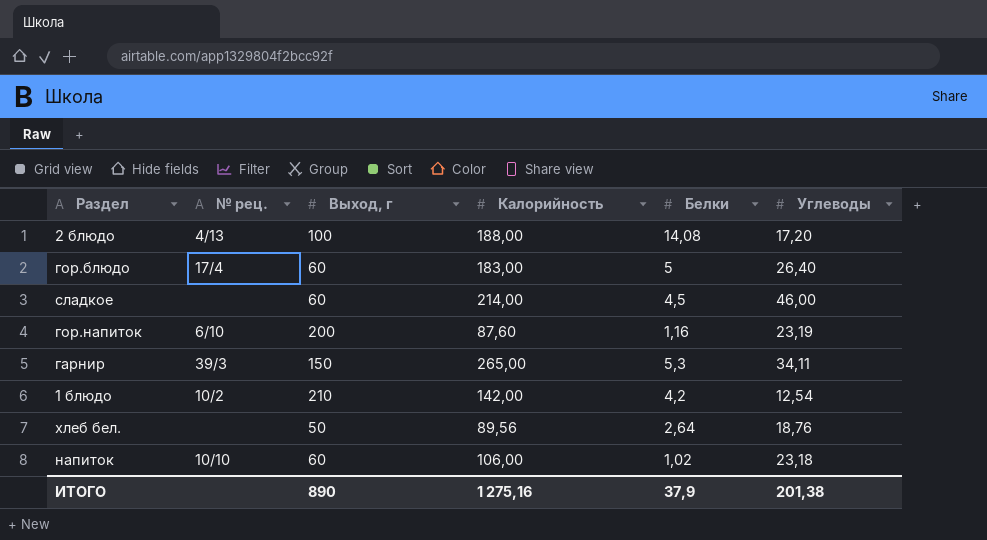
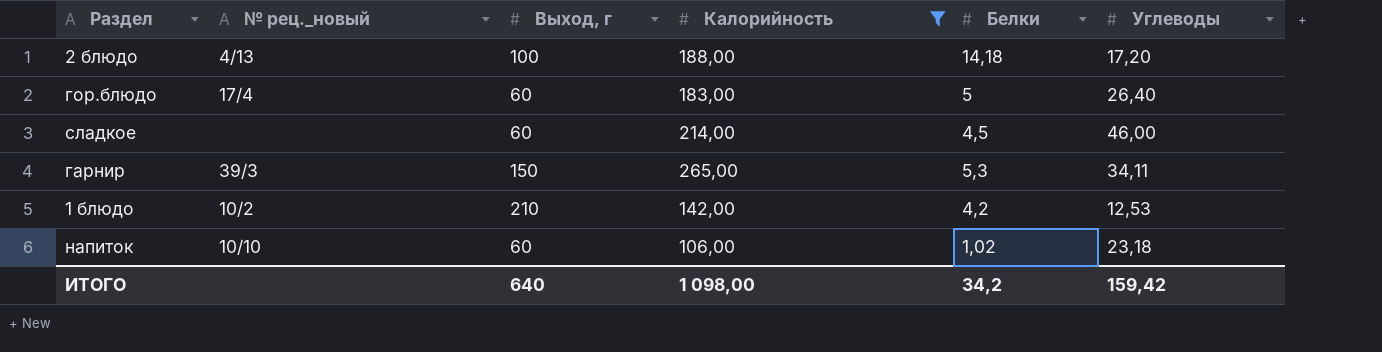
filter: none -> Калорийность >= 106,00
column name: № рец. -> № рец._новый
2 блюдо | Белки: 14,08 -> 14,18
1 блюдо | Углеводы: 12,54 -> 12,53
ИТОГО | Выход, г: 890 -> 640
ИТОГО | Калорийность: 1 275,16 -> 1 098,00
ИТОГО | Белки: 37,9 -> 34,2
ИТОГО | Углеводы: 201,38 -> 159,42

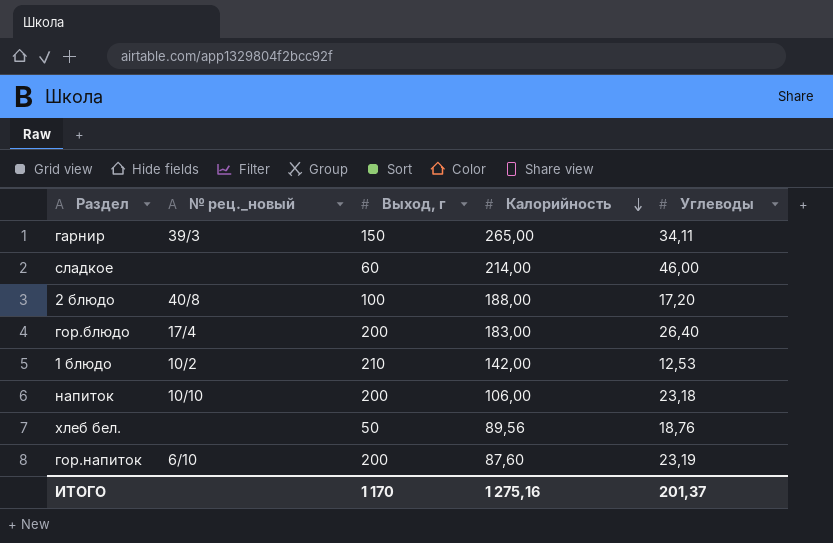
filter: Калорийность >= 106,00 -> none
row order: none -> Калорийность descending
column Белки | position: 5 -> none
2 блюдо | № рец._новый: 4/13 -> 40/8
гор.блюдо | Выход, г: 60 -> 200
напиток | Выход, г: 60 -> 200
ИТОГО | Выход, г: 640 -> 1 170
ИТОГО | Калорийность: 1 098,00 -> 1 275,16
ИТОГО | Углеводы: 159,42 -> 201,37

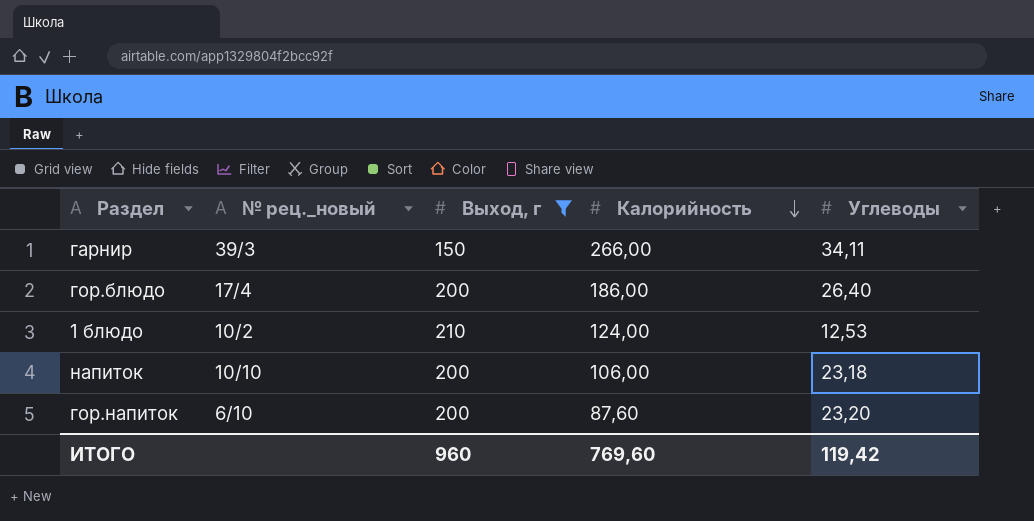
filter: none -> Выход, г >= 150
гарнир | Калорийность: 265,00 -> 266,00
гор.блюдо | Калорийность: 183,00 -> 186,00
1 блюдо | Калорийность: 142,00 -> 124,00
гор.напиток | Углеводы: 23,19 -> 23,20
ИТОГО | Выход, г: 1 170 -> 960
ИТОГО | Калорийность: 1 275,16 -> 769,60
ИТОГО | Углеводы: 201,37 -> 119,42

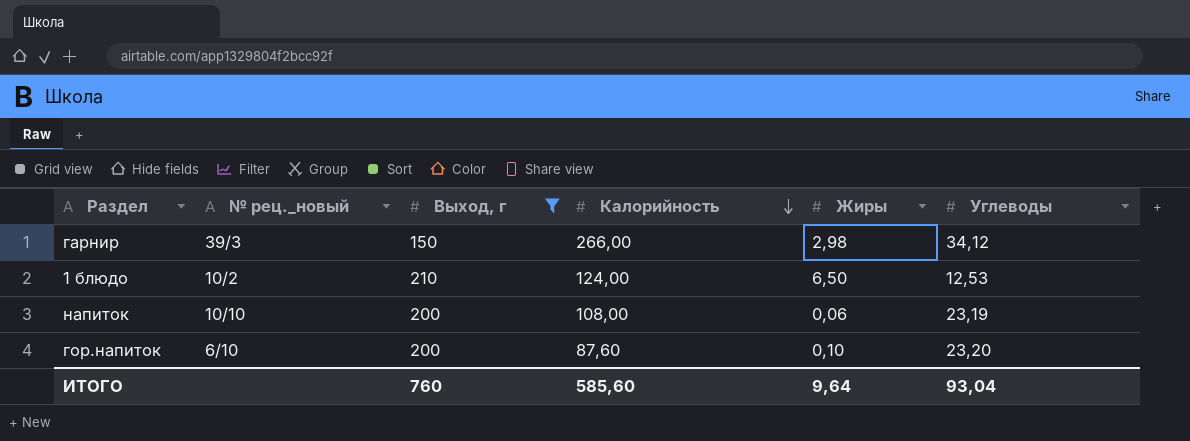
column Жиры | position: none -> 5
row гор.блюдо: 17/4 | 200 | 186,00 | 26,40 -> none
гарнир | Углеводы: 34,11 -> 34,12
напиток | Калорийность: 106,00 -> 108,00
напиток | Углеводы: 23,18 -> 23,19
ИТОГО | Выход, г: 960 -> 760
ИТОГО | Калорийность: 769,60 -> 585,60
ИТОГО | Углеводы: 119,42 -> 93,04

